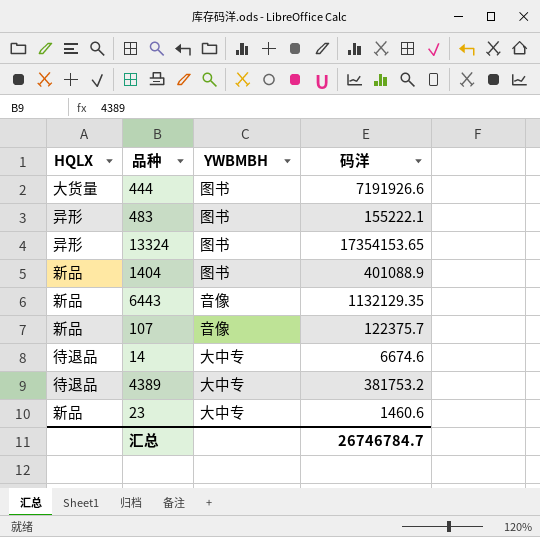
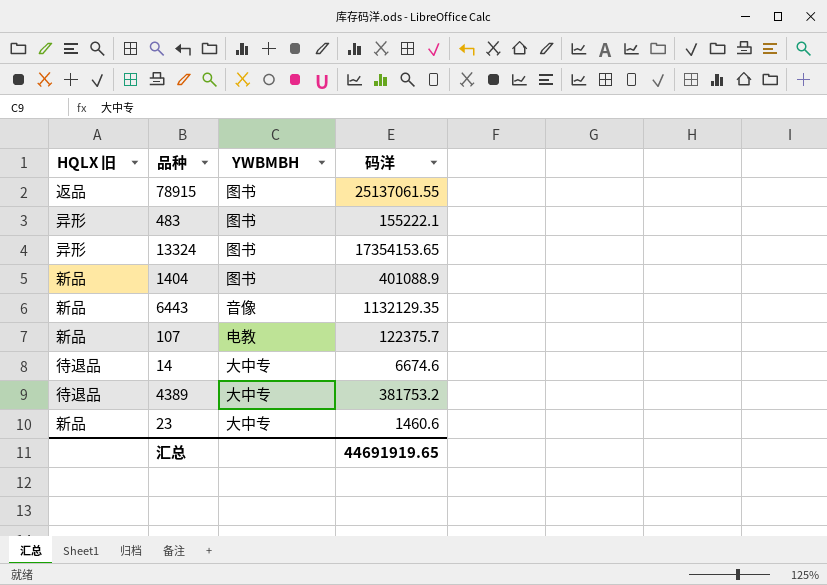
column name: HQLX -> HQLX 旧
row 444: 大货量 | 图书 | 7191926.6 -> none
row 78915: none -> 返品 | 图书 | 25137061.55
107 | YWBMBH: 音像 -> 电教
汇总 | 码洋: 26746784.7 -> 44691919.65

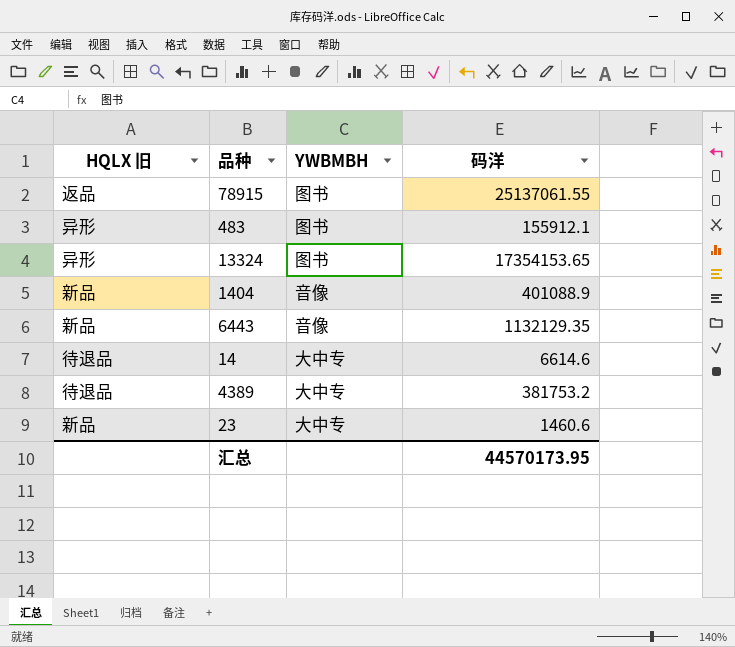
row 107: 新品 | 电教 | 122375.7 -> none
483 | 码洋: 155222.1 -> 155912.1
1404 | YWBMBH: 图书 -> 音像
14 | 码洋: 6674.6 -> 6614.6
汇总 | 码洋: 44691919.65 -> 44570173.95

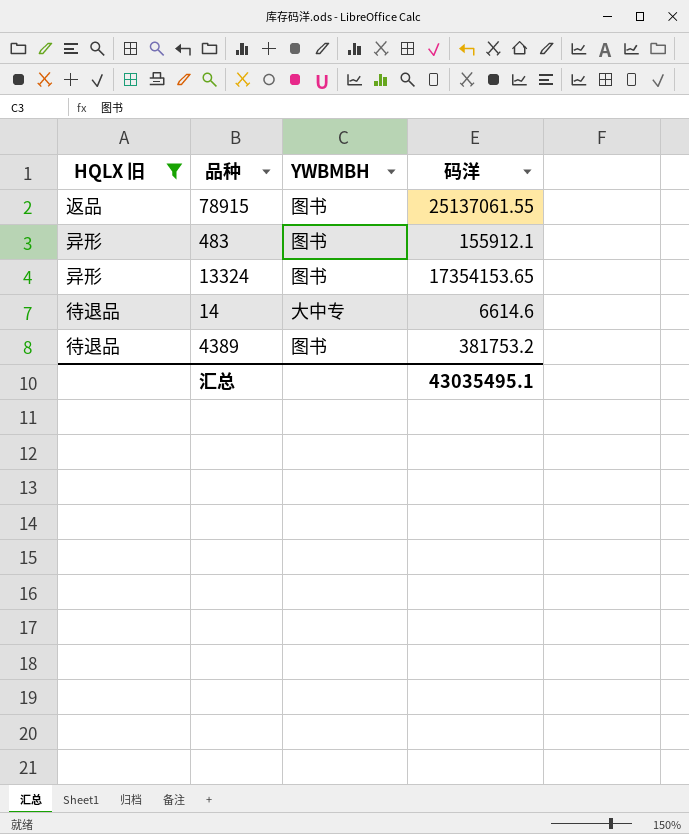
filter: none -> HQLX 旧 != 新品
4389 | YWBMBH: 大中专 -> 图书
汇总 | 码洋: 44570173.95 -> 43035495.1

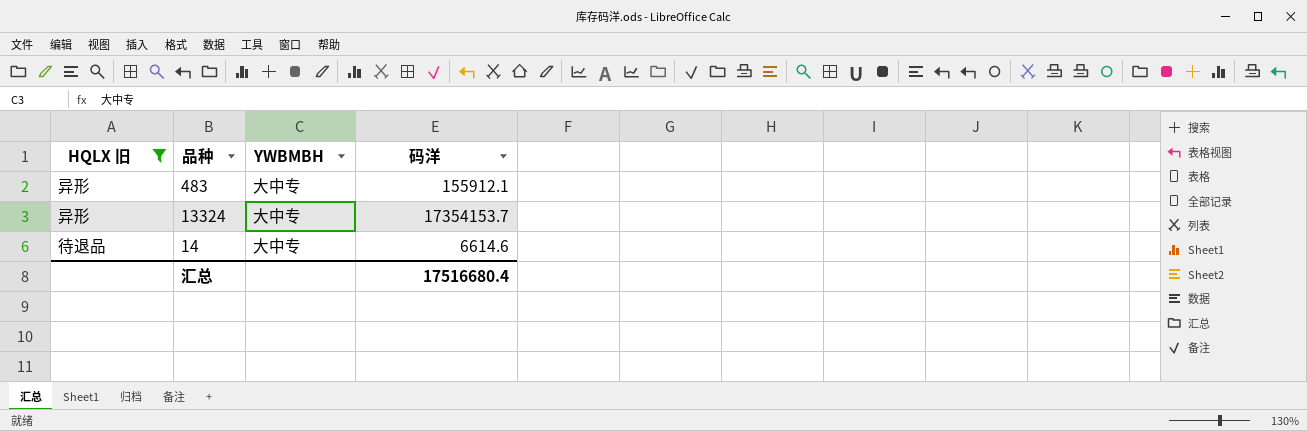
row 78915: 返品 | 图书 | 25137061.55 -> none
row 4389: 待退品 | 图书 | 381753.2 -> none
483 | YWBMBH: 图书 -> 大中专
13324 | YWBMBH: 图书 -> 大中专
13324 | 码洋: 17354153.65 -> 17354153.7
汇总 | 码洋: 43035495.1 -> 17516680.4

